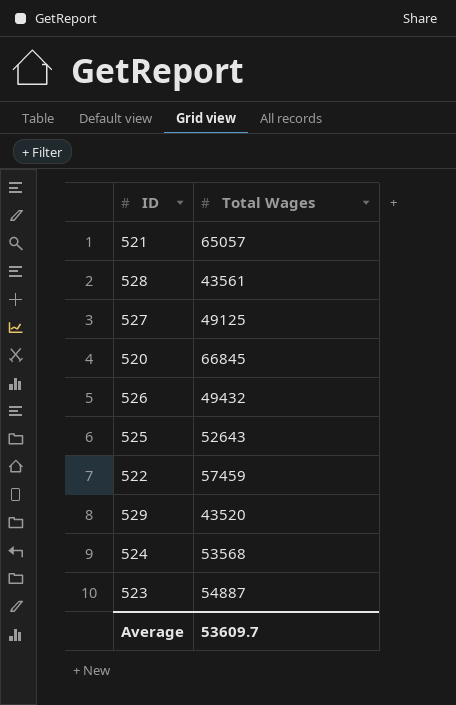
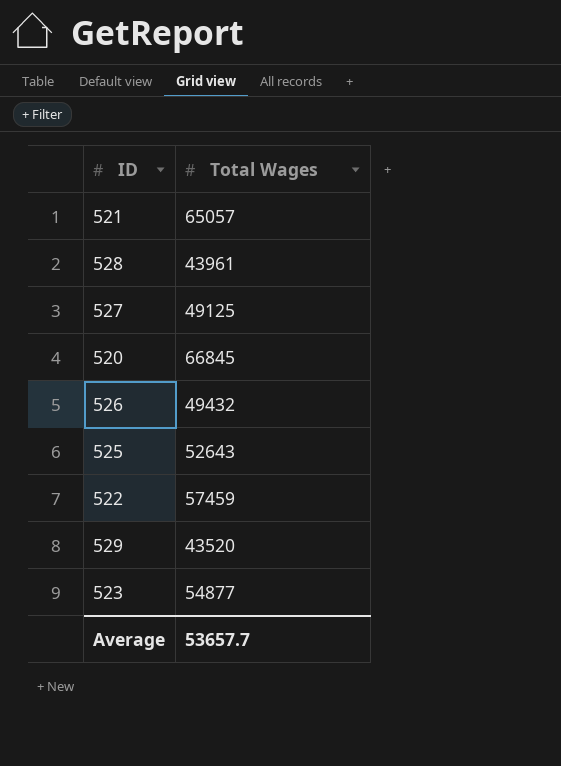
row 524: 53568 -> none
528 | Total Wages: 43561 -> 43961
523 | Total Wages: 54887 -> 54877
Average | Total Wages: 53609.7 -> 53657.7

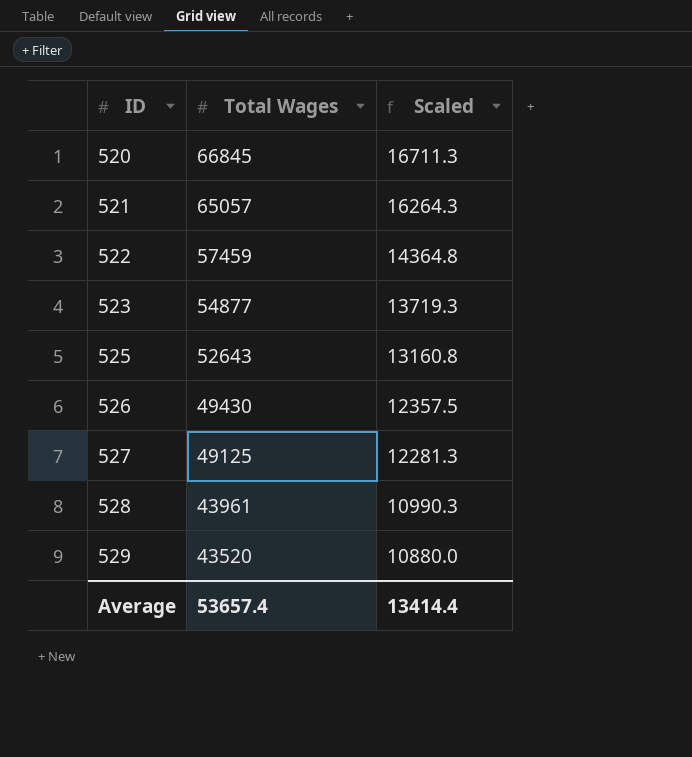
row order: none -> ID ascending
column Scaled | formula: none -> [Total Wages] * 0.25
526 | Total Wages: 49432 -> 49430
Average | Total Wages: 53657.7 -> 53657.4

